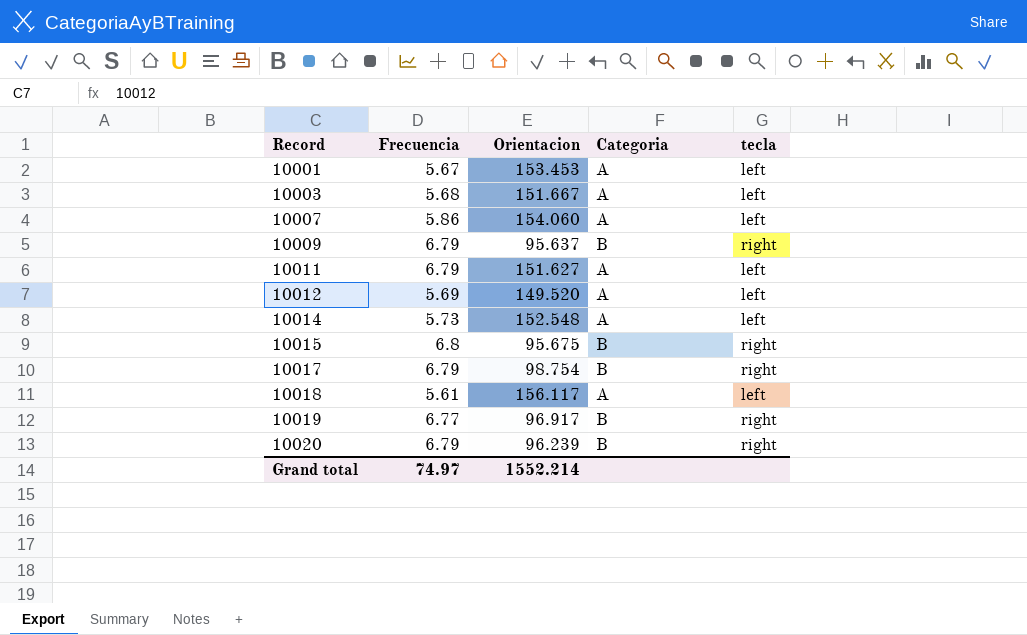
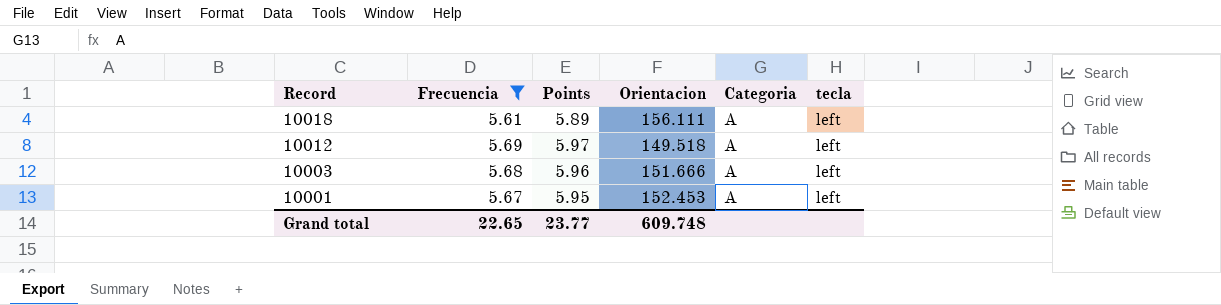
filter: none -> Frecuencia <= 5.69
row order: Record ascending -> Record descending
column Points | formula: none -> [Frecuencia] * 1.05
10018 | Orientacion: 156.117 -> 156.111
10012 | Orientacion: 149.520 -> 149.518
10003 | Orientacion: 151.667 -> 151.666
10001 | Orientacion: 153.453 -> 152.453
Grand total | Frecuencia: 74.97 -> 22.65
Grand total | Orientacion: 1552.214 -> 609.748

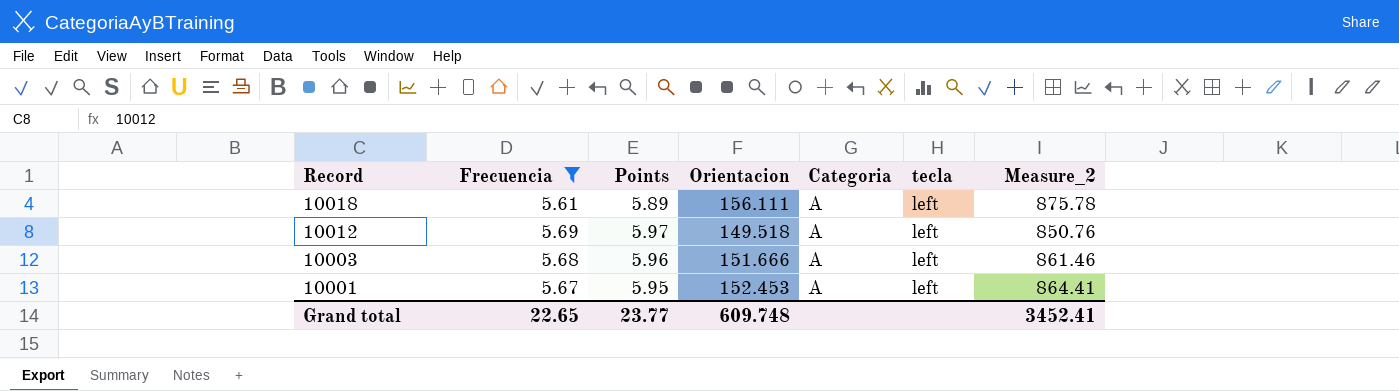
column Measure_2 | formula: none -> [Frecuencia] * [Orientacion]

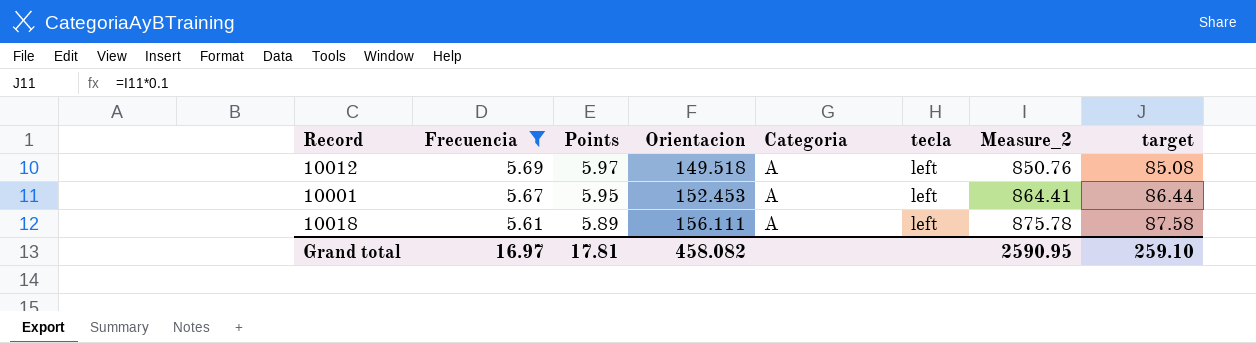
row order: Record descending -> Frecuencia descending
column target | formula: none -> [Measure_2] * 0.1
row 10003: 5.68 | 5.96 | 151.666 | A | left | 861.46 -> none
Grand total | Frecuencia: 22.65 -> 16.97
Grand total | Points: 23.77 -> 17.81
Grand total | Orientacion: 609.748 -> 458.082
Grand total | Measure_2: 3452.41 -> 2590.95

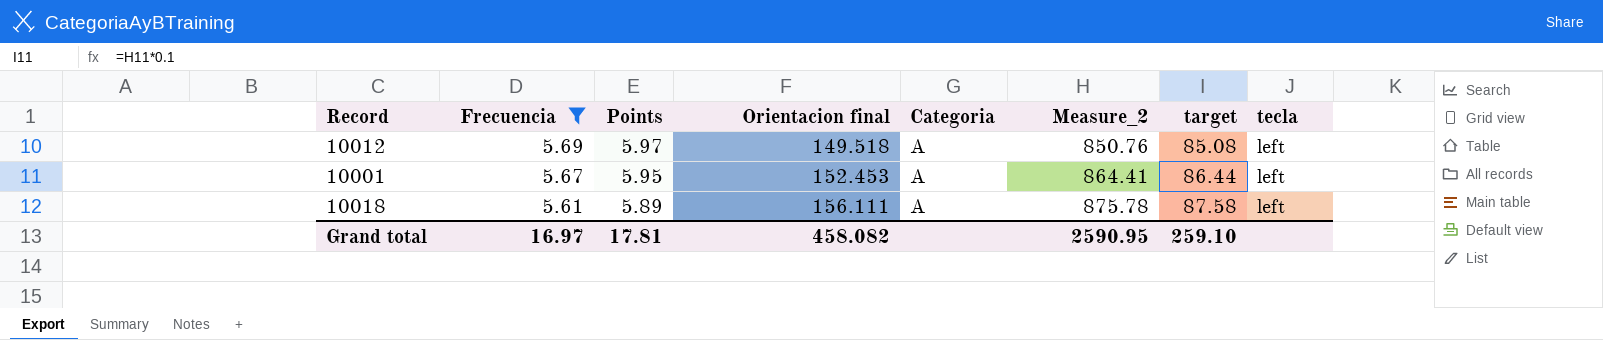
column name: Orientacion -> Orientacion final
column tecla | position: 6 -> 8

